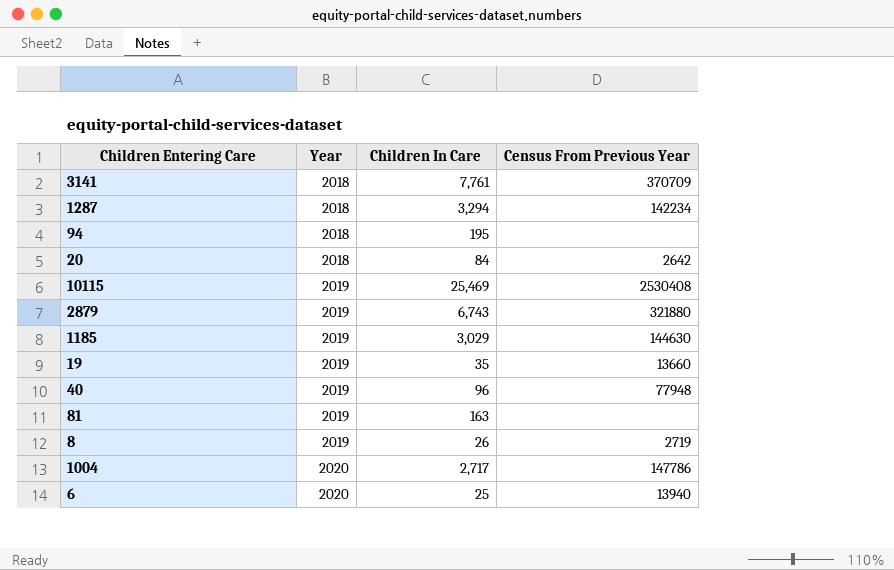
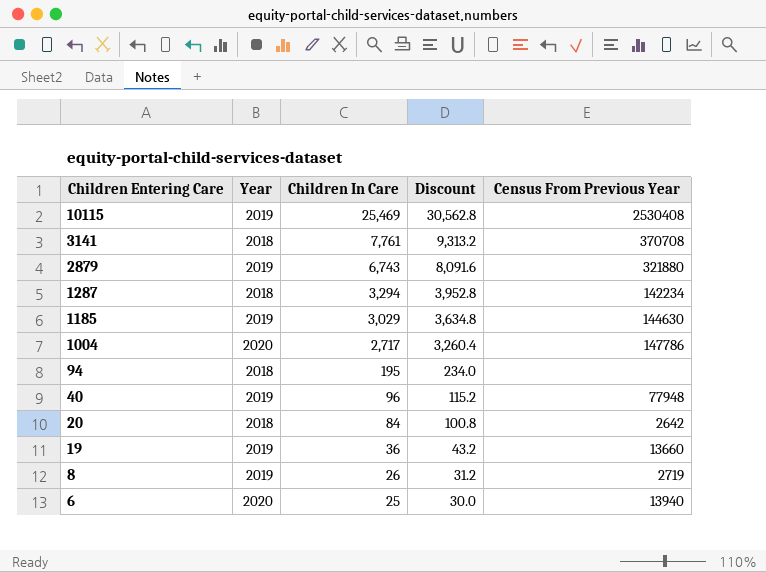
row order: Year ascending -> Children Entering Care descending
column Discount | formula: none -> [Children In Care] * 1.2
row 81: 2019 | 163 | none -> none
3141 | Census From Previous Year: 370709 -> 370708
19 | Children In Care: 35 -> 36

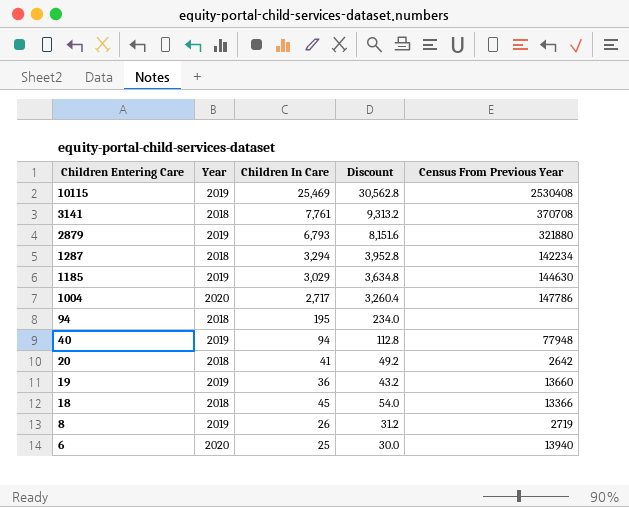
2879 | Children In Care: 6,743 -> 6,793
2879 | Discount: 8,091.6 -> 8,151.6
40 | Children In Care: 96 -> 94
40 | Discount: 115.2 -> 112.8
20 | Children In Care: 84 -> 41
20 | Discount: 100.8 -> 49.2
row 18: none -> 2018 | 45 | 54.0 | 13366

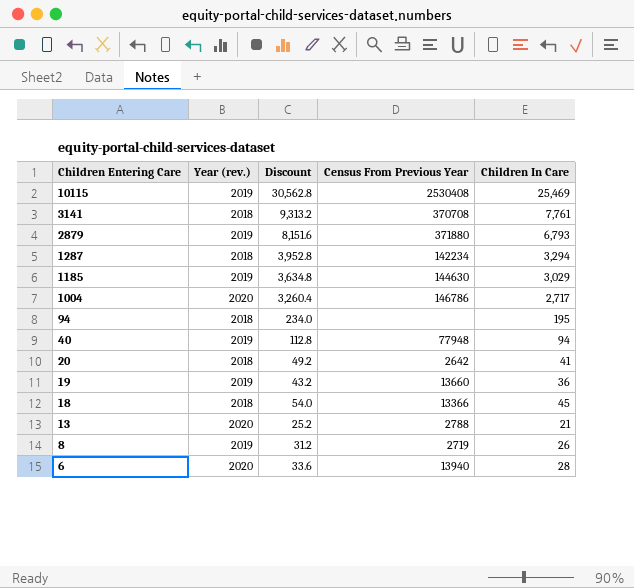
column name: Year -> Year (rev.)
column Children In Care | position: 3 -> 5
2879 | Census From Previous Year: 321880 -> 371880
1004 | Census From Previous Year: 147786 -> 146786
row 13: none -> 2020 | 25.2 | 2788 | 21
6 | Discount: 30.0 -> 33.6
6 | Children In Care: 25 -> 28

